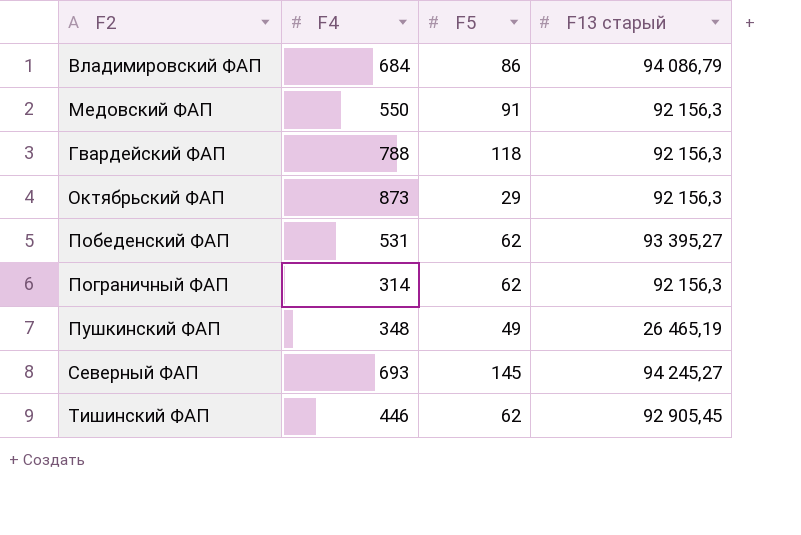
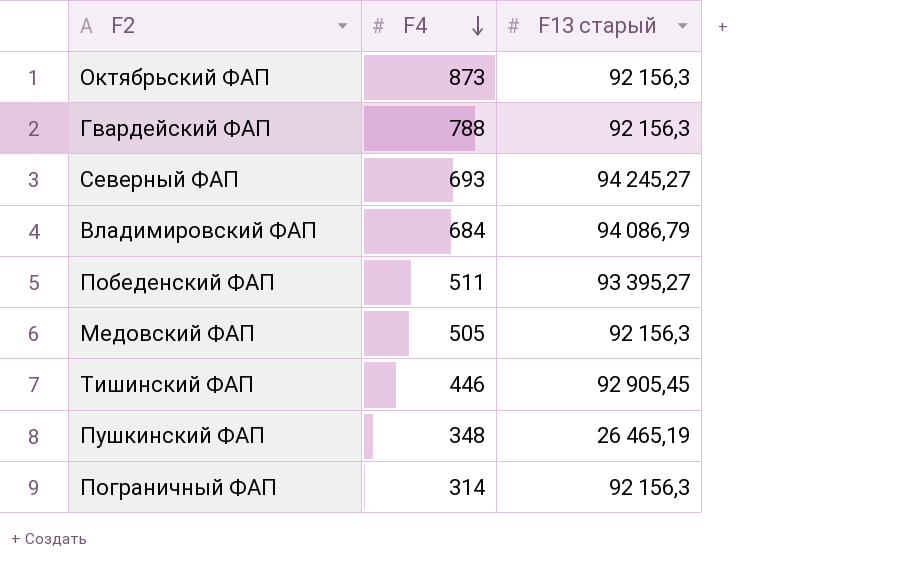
row order: none -> F4 descending
column F5 | position: 3 -> none
Победенский ФАП | F4: 531 -> 511
Медовский ФАП | F4: 550 -> 505

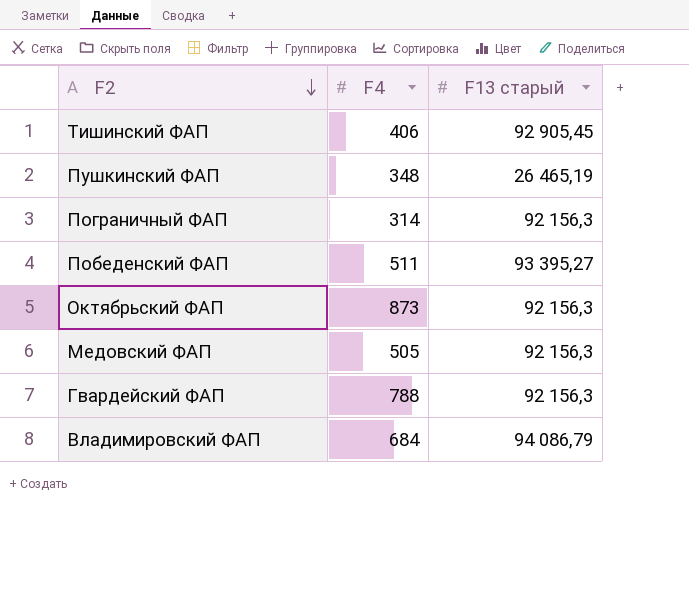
row order: F4 descending -> F2 descending
row Северный ФАП: 693 | 94 245,27 -> none
Тишинский ФАП | F4: 446 -> 406

